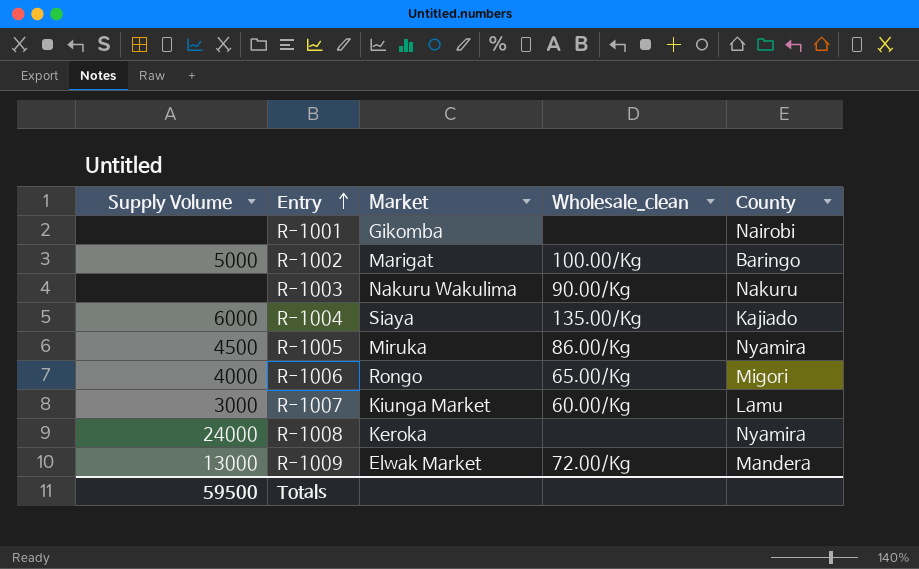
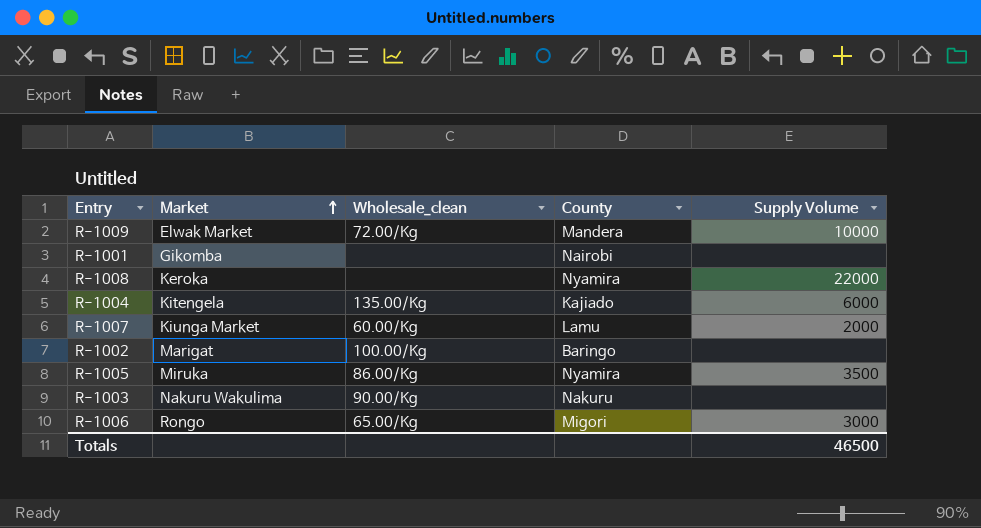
row order: Entry ascending -> Market ascending
column Supply Volume | position: 1 -> 5
R-1009 | Supply Volume: 13000 -> 10000
R-1008 | Supply Volume: 24000 -> 22000
R-1004 | Market: Siaya -> Kitengela
R-1007 | Supply Volume: 3000 -> 2000
R-1002 | Supply Volume: 5000 -> none
R-1005 | Supply Volume: 4500 -> 3500
R-1006 | Supply Volume: 4000 -> 3000
Totals | Supply Volume: 59500 -> 46500

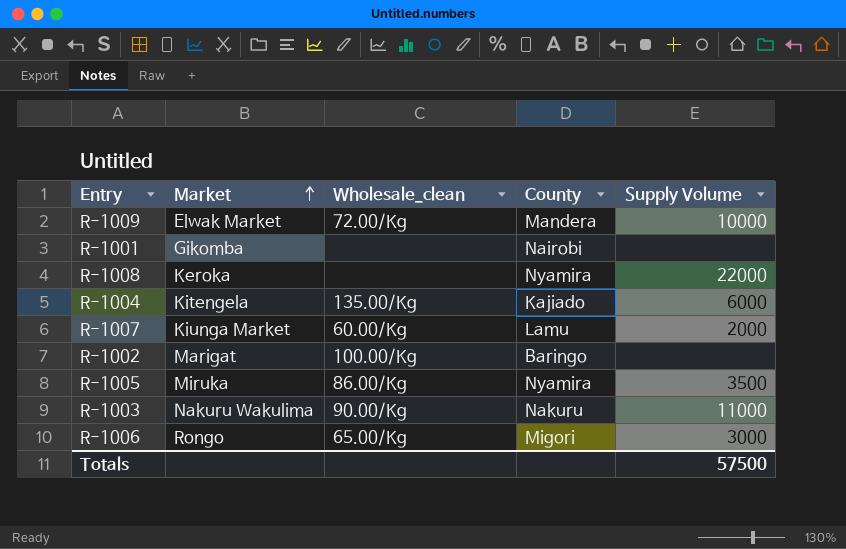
R-1003 | Supply Volume: none -> 11000
Totals | Supply Volume: 46500 -> 57500

